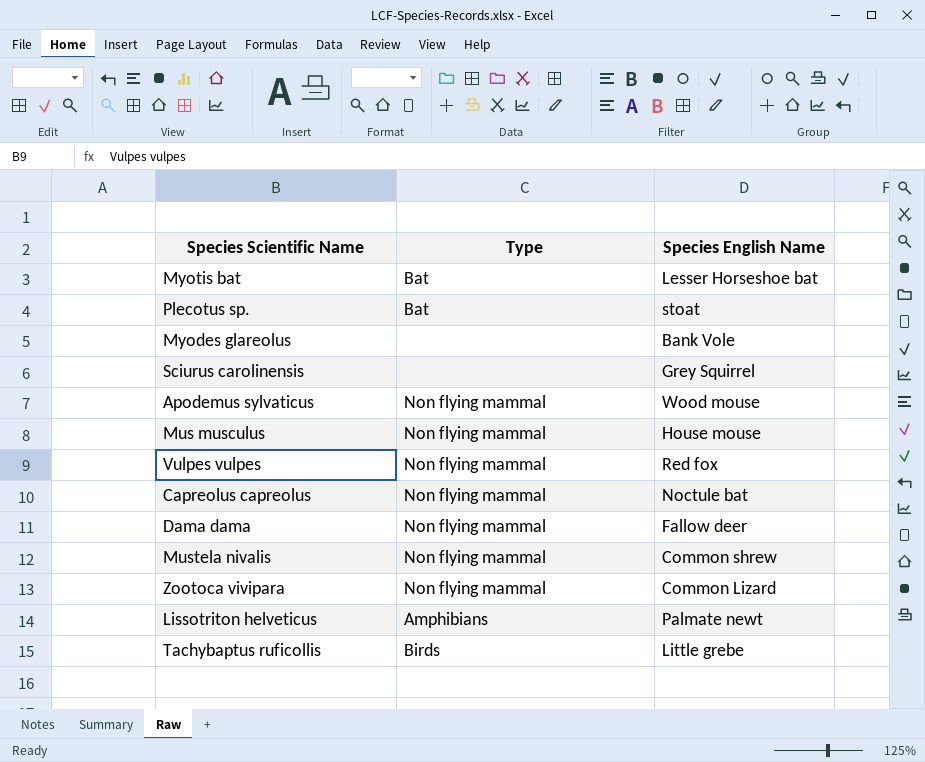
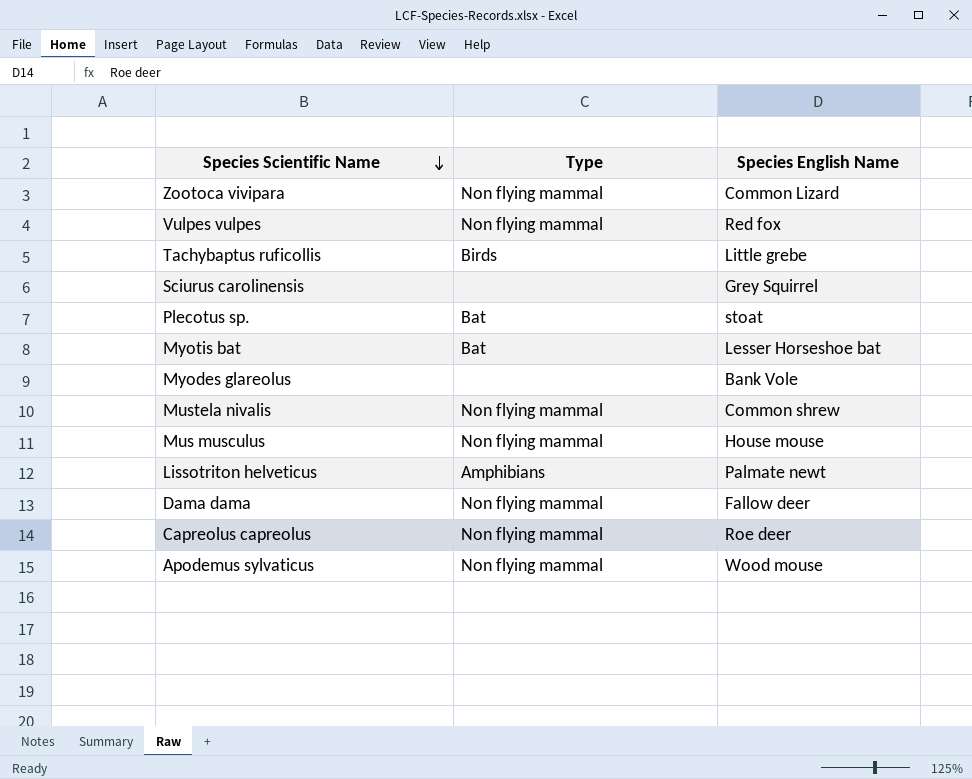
row order: none -> Species Scientific Name descending
Capreolus capreolus | Species English Name: Noctule bat -> Roe deer

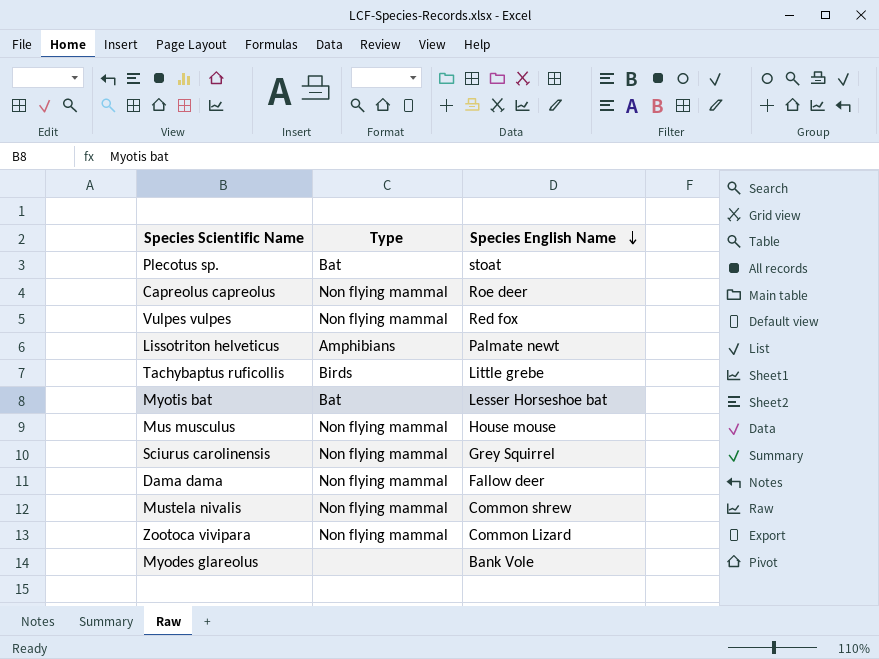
row order: Species Scientific Name descending -> Species English Name descending
row Apodemus sylvaticus: Non flying mammal | Wood mouse -> none
Sciurus carolinensis | Type: none -> Non flying mammal

